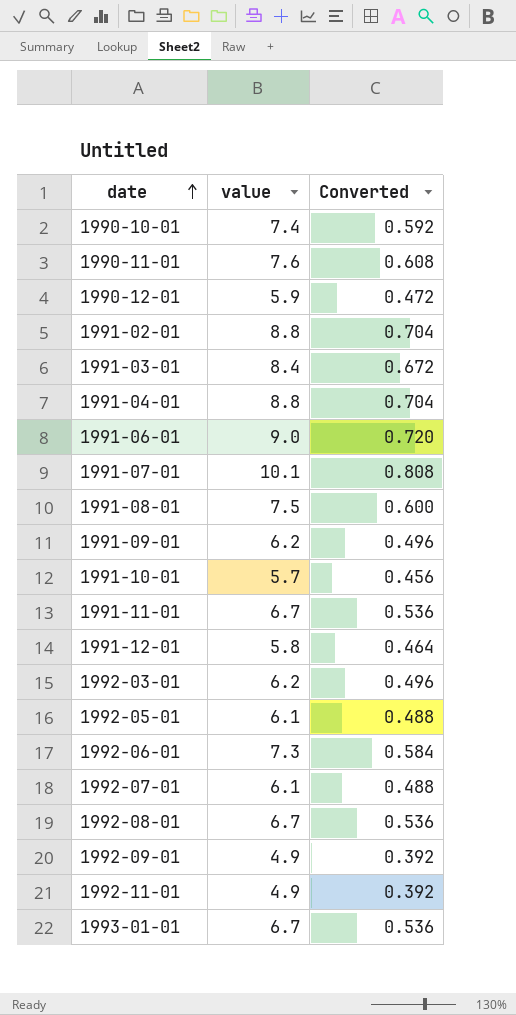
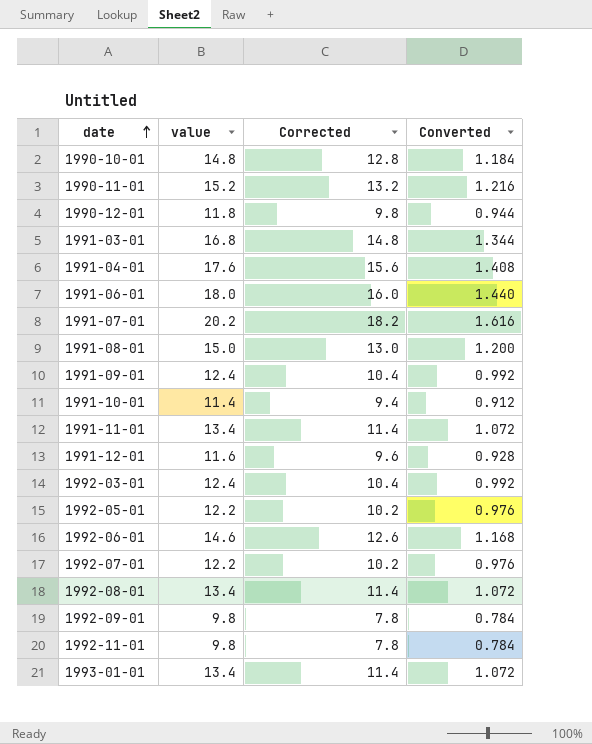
column Corrected | formula: none -> [value] - 2
row 1991-02-01: 8.8 | 0.704 -> none
1990-10-01 | value: 7.4 -> 14.8
1990-10-01 | Converted: 0.592 -> 1.184
1990-11-01 | value: 7.6 -> 15.2
1990-11-01 | Converted: 0.608 -> 1.216
1990-12-01 | value: 5.9 -> 11.8
1990-12-01 | Converted: 0.472 -> 0.944
1991-03-01 | value: 8.4 -> 16.8
1991-03-01 | Converted: 0.672 -> 1.344
1991-04-01 | value: 8.8 -> 17.6
1991-04-01 | Converted: 0.704 -> 1.408
1991-06-01 | value: 9.0 -> 18.0
1991-06-01 | Converted: 0.720 -> 1.440
1991-07-01 | value: 10.1 -> 20.2
1991-07-01 | Converted: 0.808 -> 1.616
1991-08-01 | value: 7.5 -> 15.0
1991-08-01 | Converted: 0.600 -> 1.200
1991-09-01 | value: 6.2 -> 12.4
1991-09-01 | Converted: 0.496 -> 0.992
1991-10-01 | value: 5.7 -> 11.4
1991-10-01 | Converted: 0.456 -> 0.912
1991-11-01 | value: 6.7 -> 13.4
1991-11-01 | Converted: 0.536 -> 1.072
1991-12-01 | value: 5.8 -> 11.6
1991-12-01 | Converted: 0.464 -> 0.928
1992-03-01 | value: 6.2 -> 12.4
1992-03-01 | Converted: 0.496 -> 0.992
1992-05-01 | value: 6.1 -> 12.2
1992-05-01 | Converted: 0.488 -> 0.976
1992-06-01 | value: 7.3 -> 14.6
1992-06-01 | Converted: 0.584 -> 1.168
1992-07-01 | value: 6.1 -> 12.2
1992-07-01 | Converted: 0.488 -> 0.976
1992-08-01 | value: 6.7 -> 13.4
1992-08-01 | Converted: 0.536 -> 1.072
1992-09-01 | value: 4.9 -> 9.8
1992-09-01 | Converted: 0.392 -> 0.784
1992-11-01 | value: 4.9 -> 9.8
1992-11-01 | Converted: 0.392 -> 0.784
1993-01-01 | value: 6.7 -> 13.4
1993-01-01 | Converted: 0.536 -> 1.072

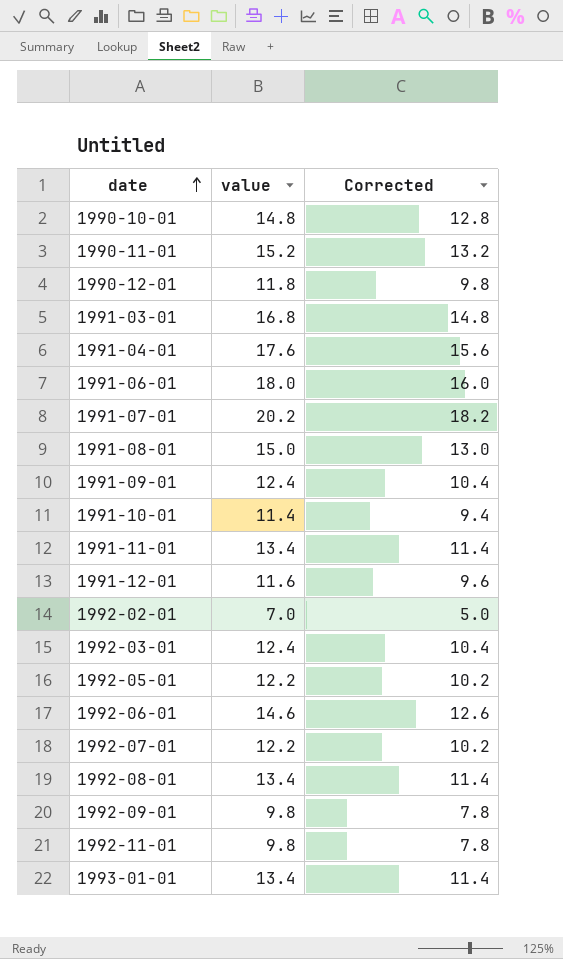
column Converted | formula: [value] * 0.08 -> none
row 1992-02-01: none -> 7.0 | 5.0

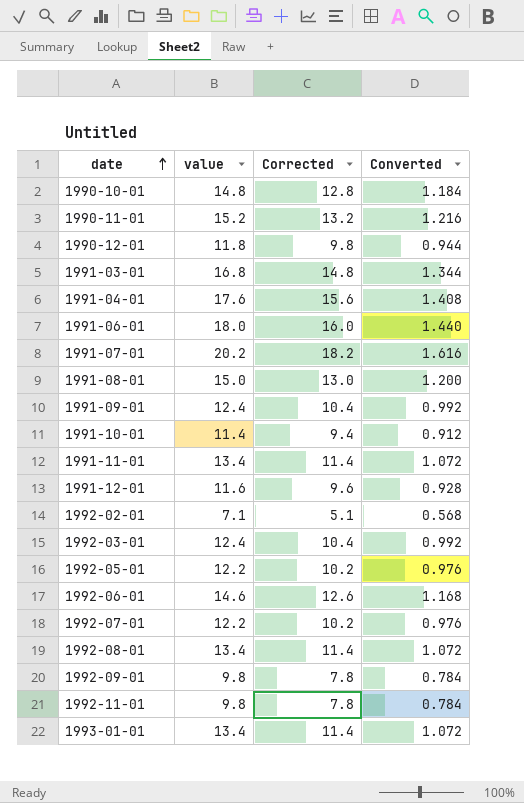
column Converted | formula: none -> [value] * 0.08
1992-02-01 | value: 7.0 -> 7.1
1992-02-01 | Corrected: 5.0 -> 5.1

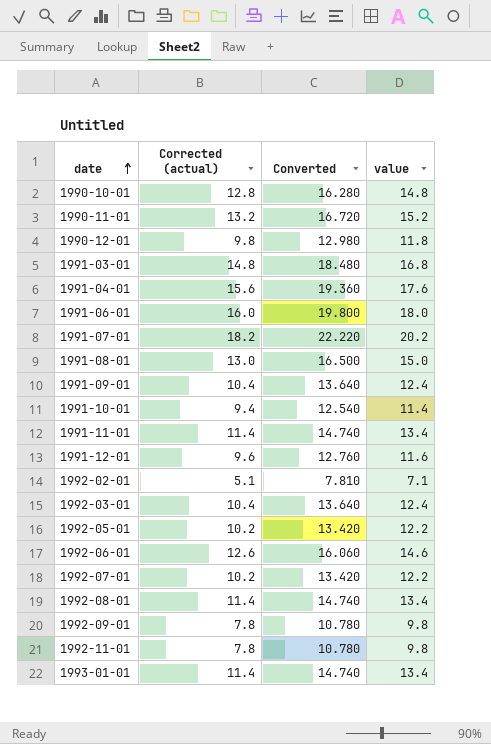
column name: Corrected -> Corrected (actual)
column Converted | formula: [value] * 0.08 -> [value] * 1.1
column value | position: 2 -> 4

